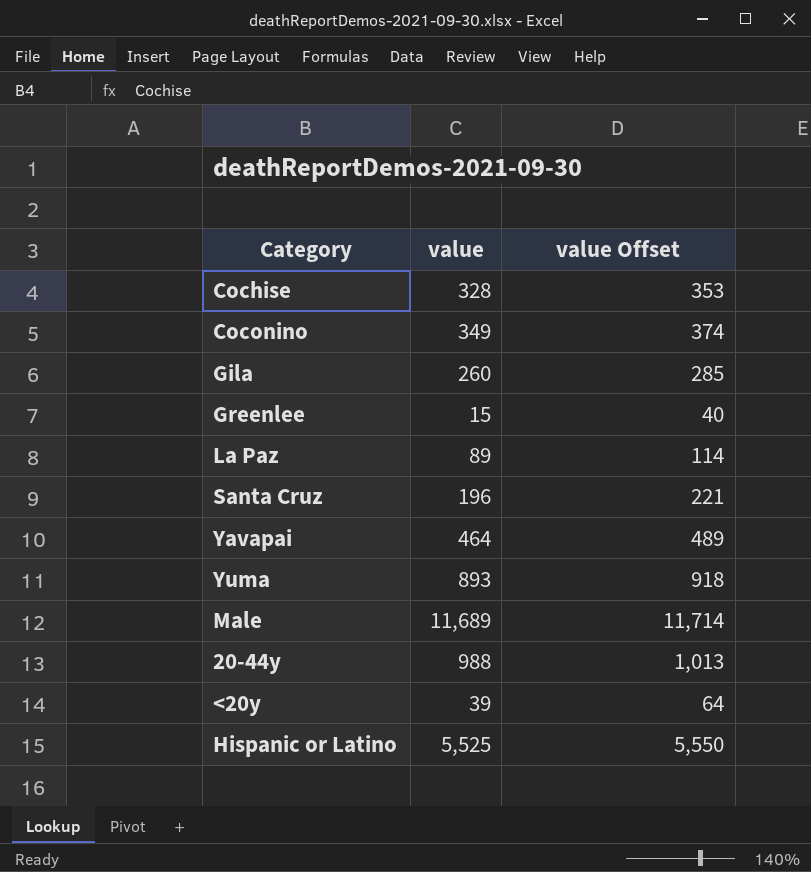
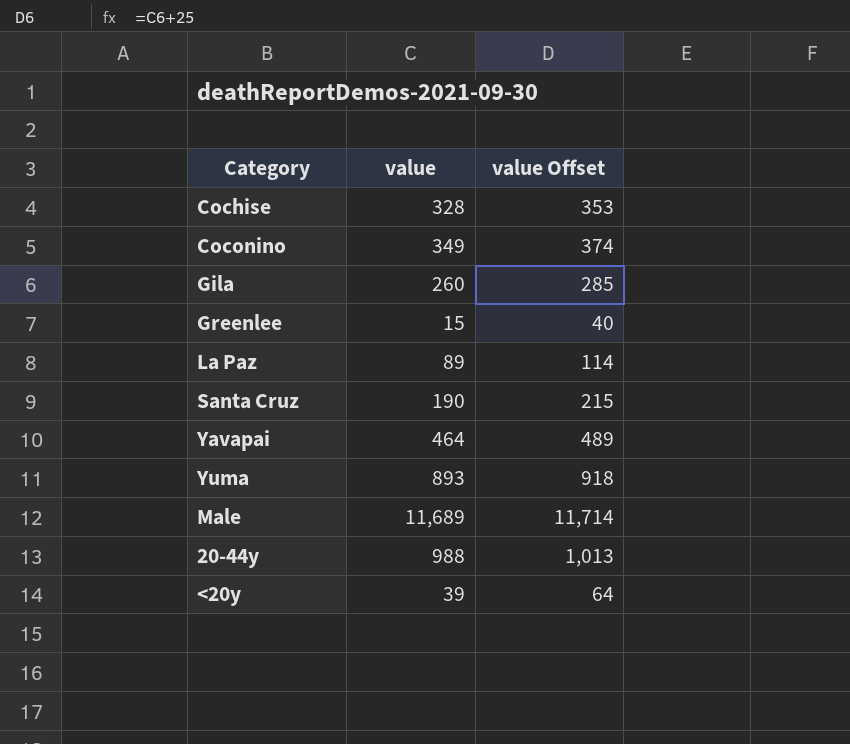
row Hispanic or Latino: 5,525 | 5,550 -> none
Santa Cruz | value: 196 -> 190
Santa Cruz | value Offset: 221 -> 215

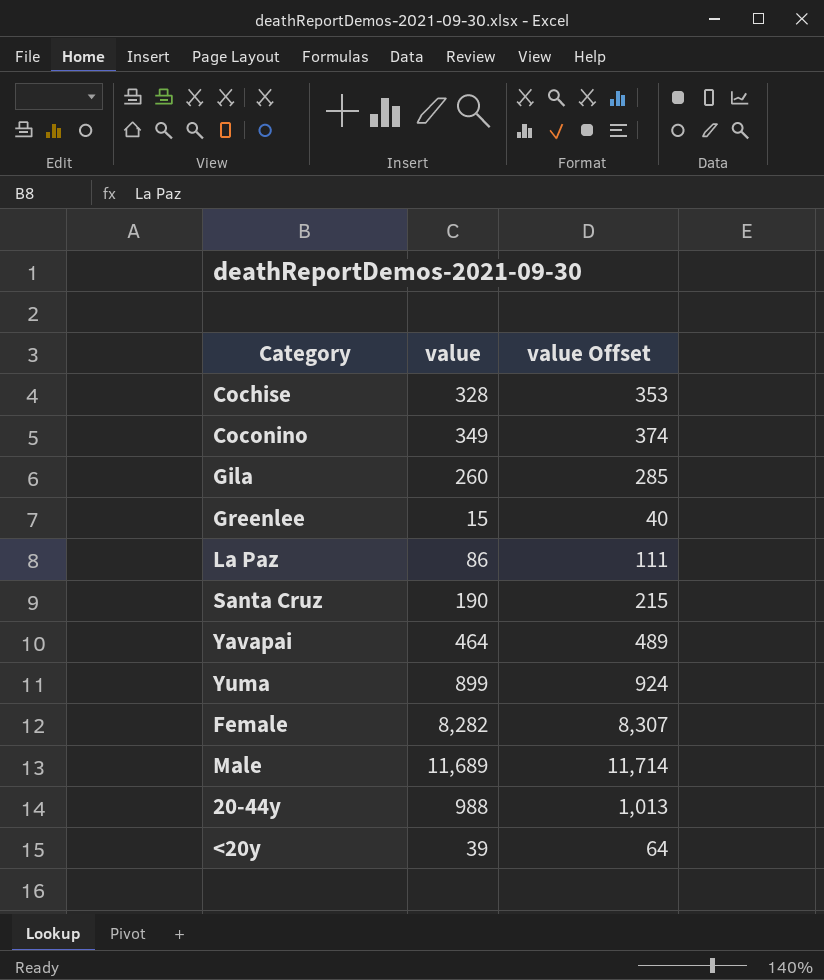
La Paz | value: 89 -> 86
La Paz | value Offset: 114 -> 111
Yuma | value: 893 -> 899
Yuma | value Offset: 918 -> 924
row Female: none -> 8,282 | 8,307

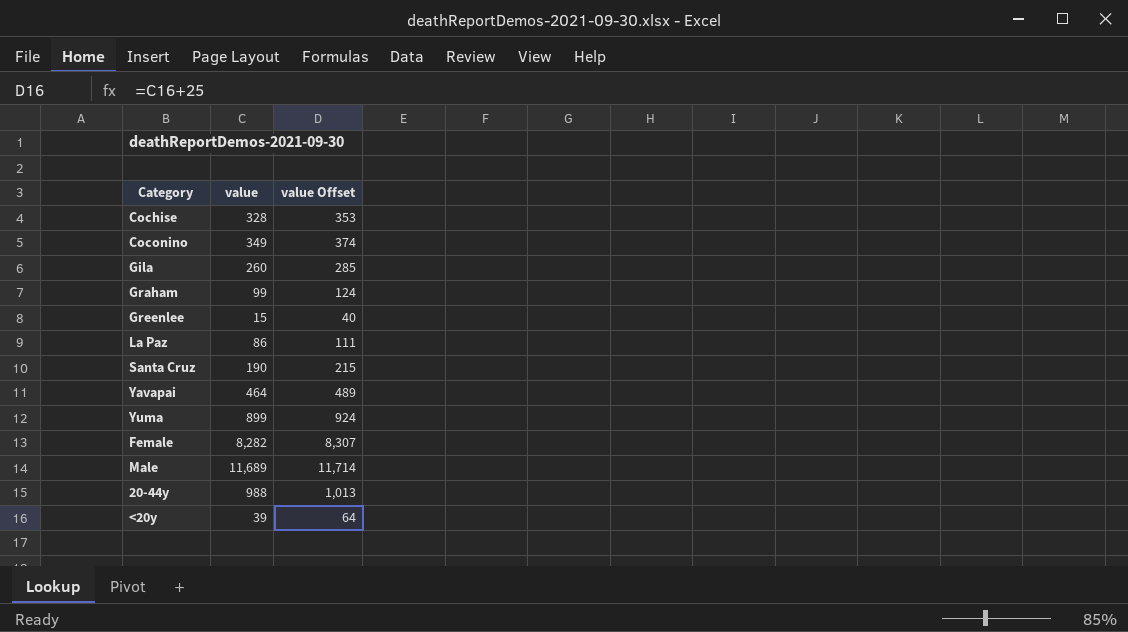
row Graham: none -> 99 | 124

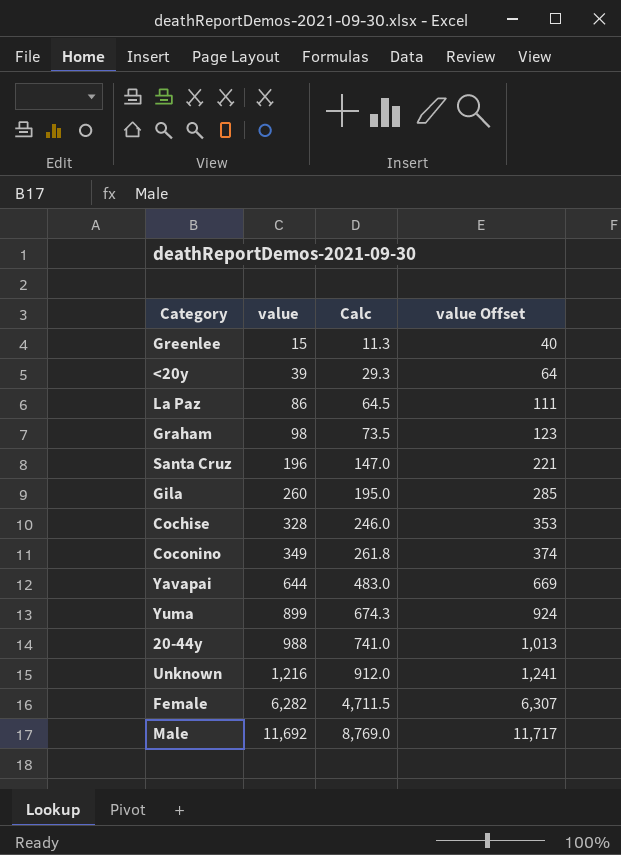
row order: none -> value ascending
column Calc | formula: none -> [value] * 0.75
Graham | value: 99 -> 98
Graham | value Offset: 124 -> 123
Santa Cruz | value: 190 -> 196
Santa Cruz | value Offset: 215 -> 221
Yavapai | value: 464 -> 644
Yavapai | value Offset: 489 -> 669
row Unknown: none -> 1,216 | 912.0 | 1,241
Female | value: 8,282 -> 6,282
Female | value Offset: 8,307 -> 6,307
Male | value: 11,689 -> 11,692
Male | value Offset: 11,714 -> 11,717

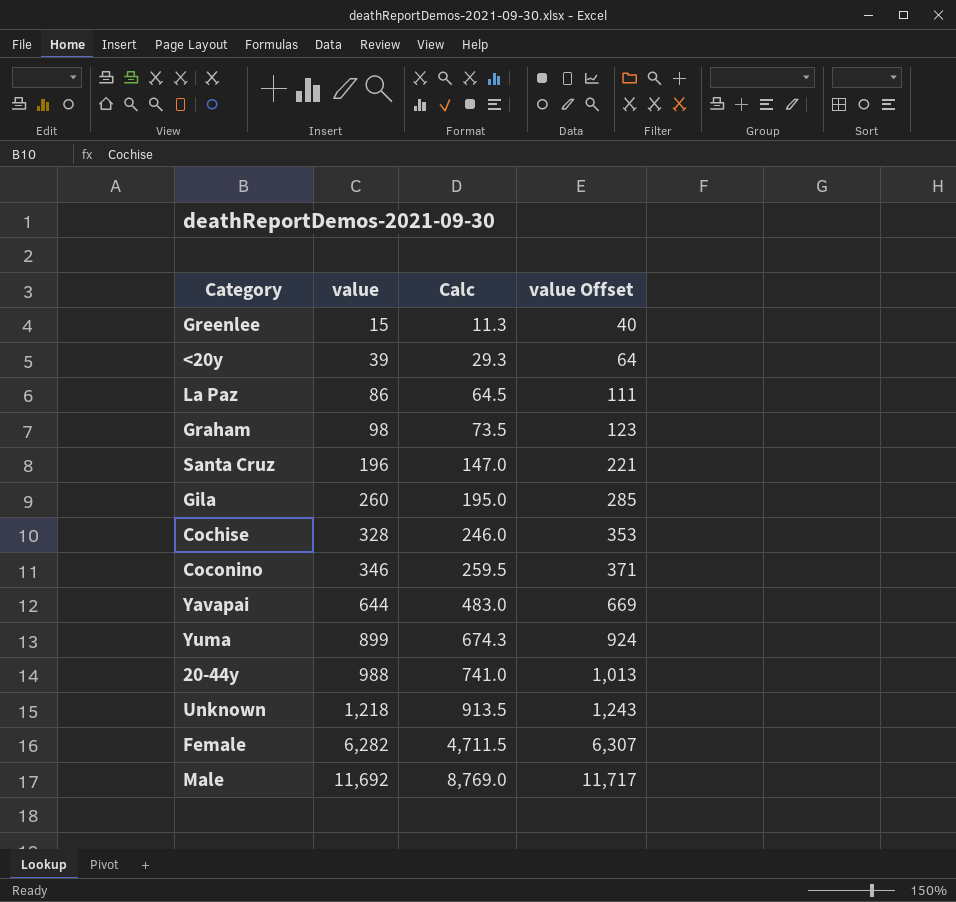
Coconino | value: 349 -> 346
Coconino | Calc: 261.8 -> 259.5
Coconino | value Offset: 374 -> 371
Unknown | value: 1,216 -> 1,218
Unknown | Calc: 912.0 -> 913.5
Unknown | value Offset: 1,241 -> 1,243

